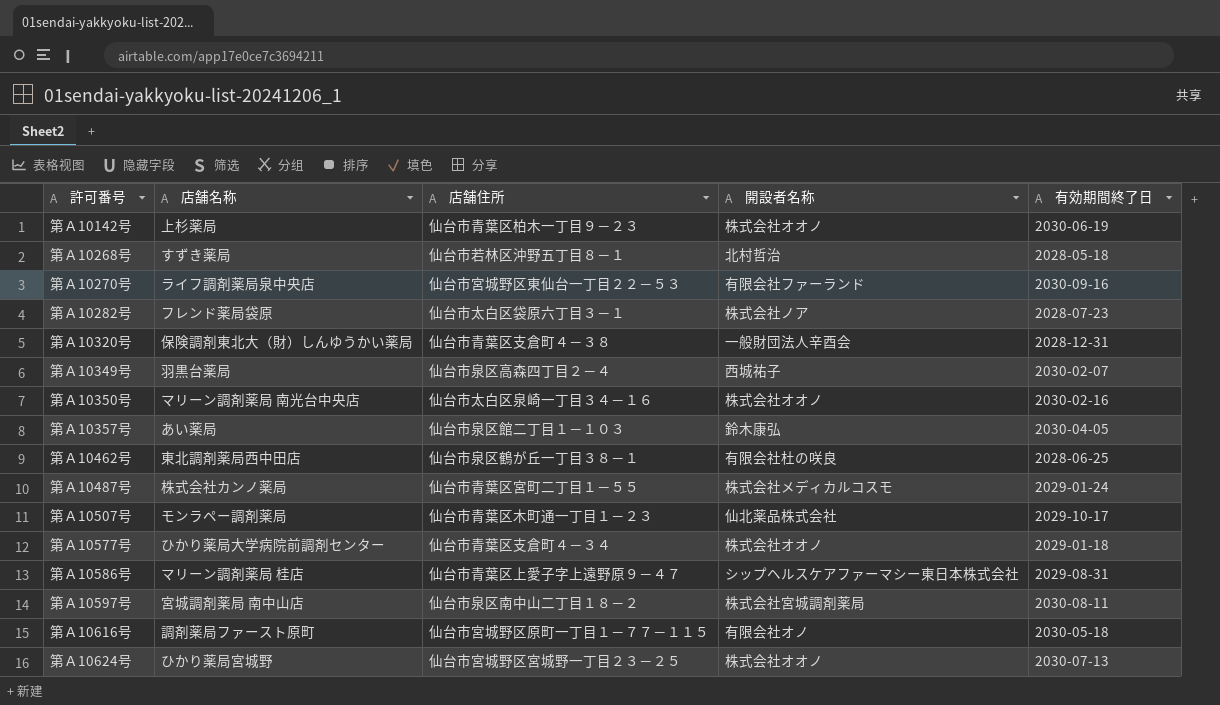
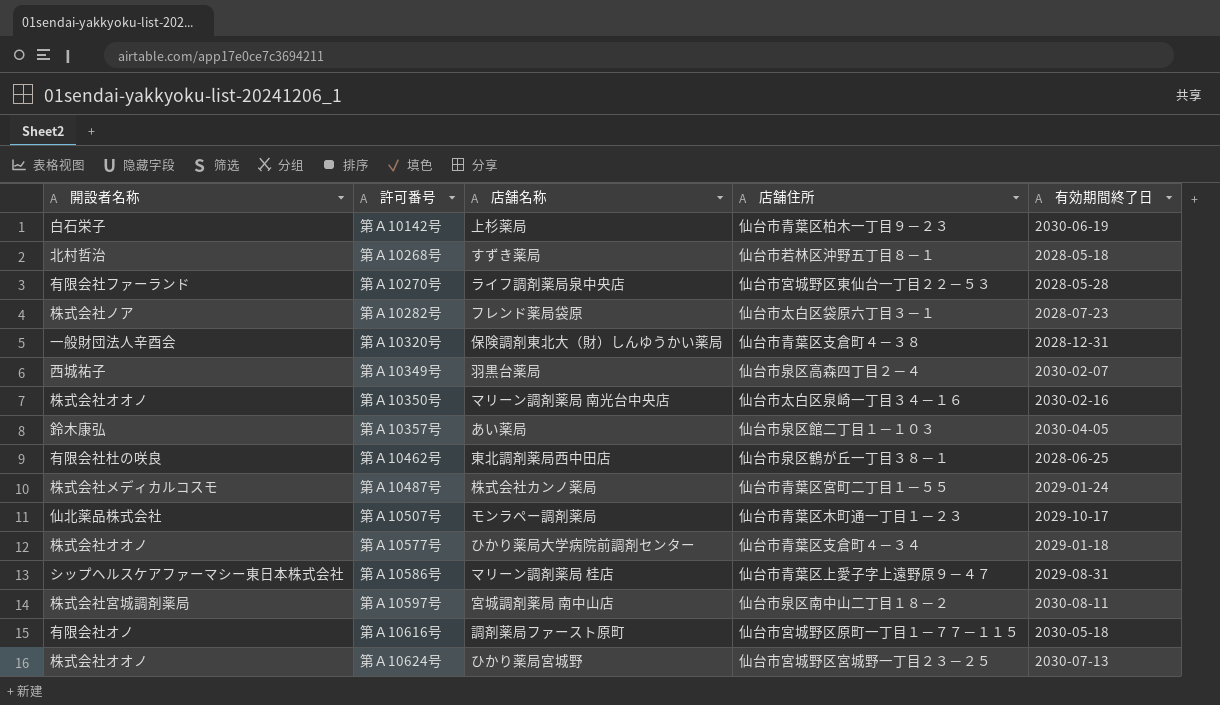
column 開設者名称 | position: 4 -> 1
第Ａ10142号 | 開設者名称: 株式会社オオノ -> 白石栄子
第Ａ10270号 | 有効期間終了日: 2030-09-16 -> 2028-05-28

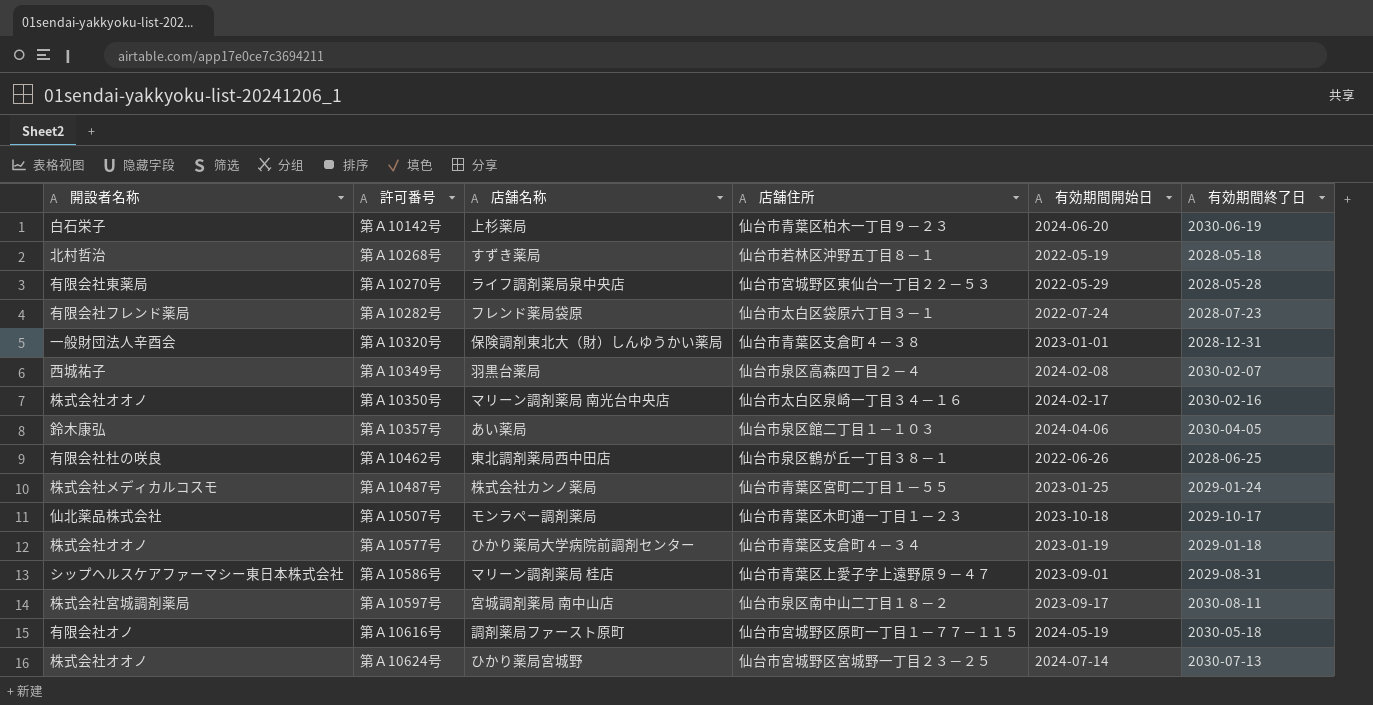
column 有効期間開始日 | position: none -> 5
第Ａ10270号 | 開設者名称: 有限会社ファーランド -> 有限会社東薬局
第Ａ10282号 | 開設者名称: 株式会社ノア -> 有限会社フレンド薬局

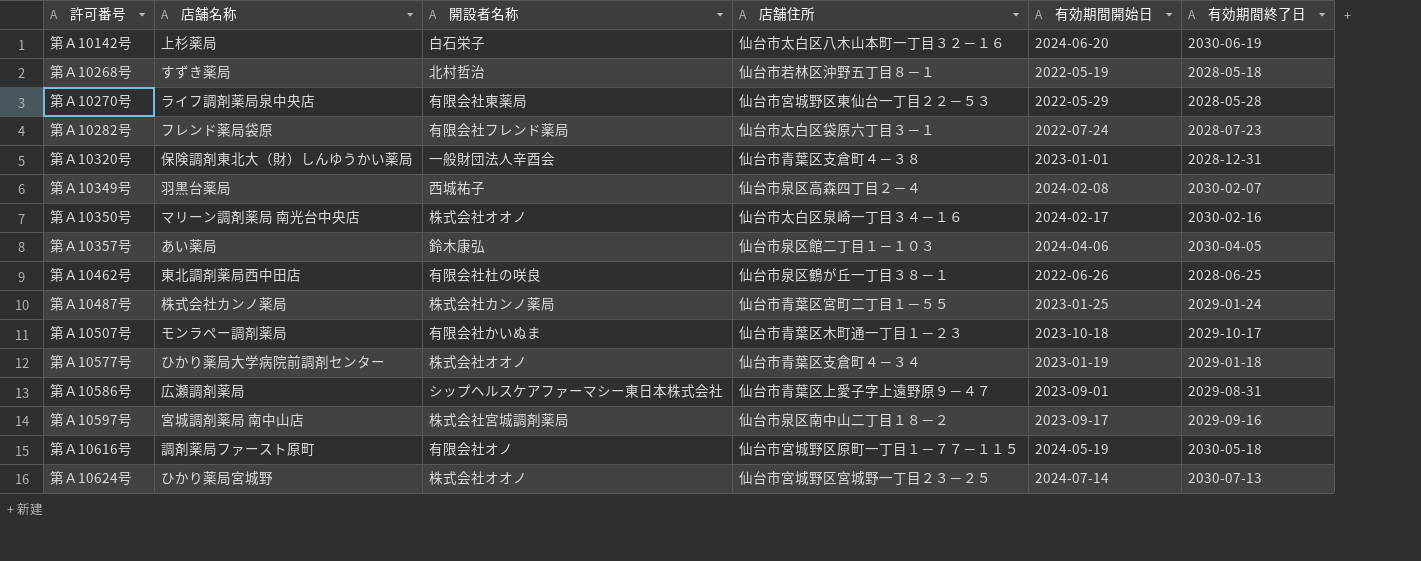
column 開設者名称 | position: 1 -> 3
第Ａ10142号 | 店舗住所: 仙台市青葉区柏木一丁目９－２３ -> 仙台市太白区八木山本町一丁目３２－１６
第Ａ10487号 | 開設者名称: 株式会社メディカルコスモ -> 株式会社カンノ薬局
第Ａ10507号 | 開設者名称: 仙北薬品株式会社 -> 有限会社かいぬま
第Ａ10586号 | 店舗名称: マリーン調剤薬局 桂店 -> 広瀬調剤薬局
第Ａ10597号 | 有効期間終了日: 2030-08-11 -> 2029-09-16

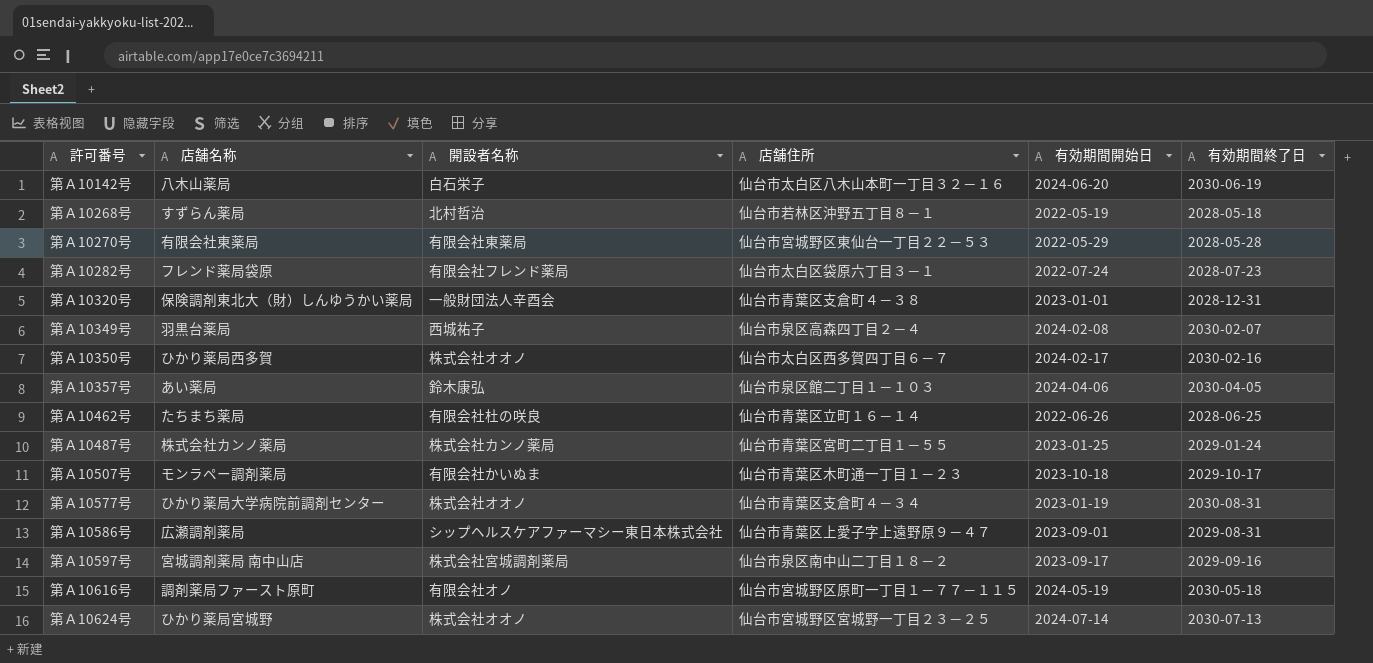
第Ａ10142号 | 店舗名称: 上杉薬局 -> 八木山薬局
第Ａ10268号 | 店舗名称: すずき薬局 -> すずらん薬局
第Ａ10270号 | 店舗名称: ライフ調剤薬局泉中央店 -> 有限会社東薬局
第Ａ10350号 | 店舗名称: マリーン調剤薬局 南光台中央店 -> ひかり薬局西多賀
第Ａ10350号 | 店舗住所: 仙台市太白区泉崎一丁目３４－１６ -> 仙台市太白区西多賀四丁目６－７
第Ａ10462号 | 店舗名称: 東北調剤薬局西中田店 -> たちまち薬局
第Ａ10462号 | 店舗住所: 仙台市泉区鶴が丘一丁目３８－１ -> 仙台市青葉区立町１６－１４
第Ａ10577号 | 有効期間終了日: 2029-01-18 -> 2030-08-31

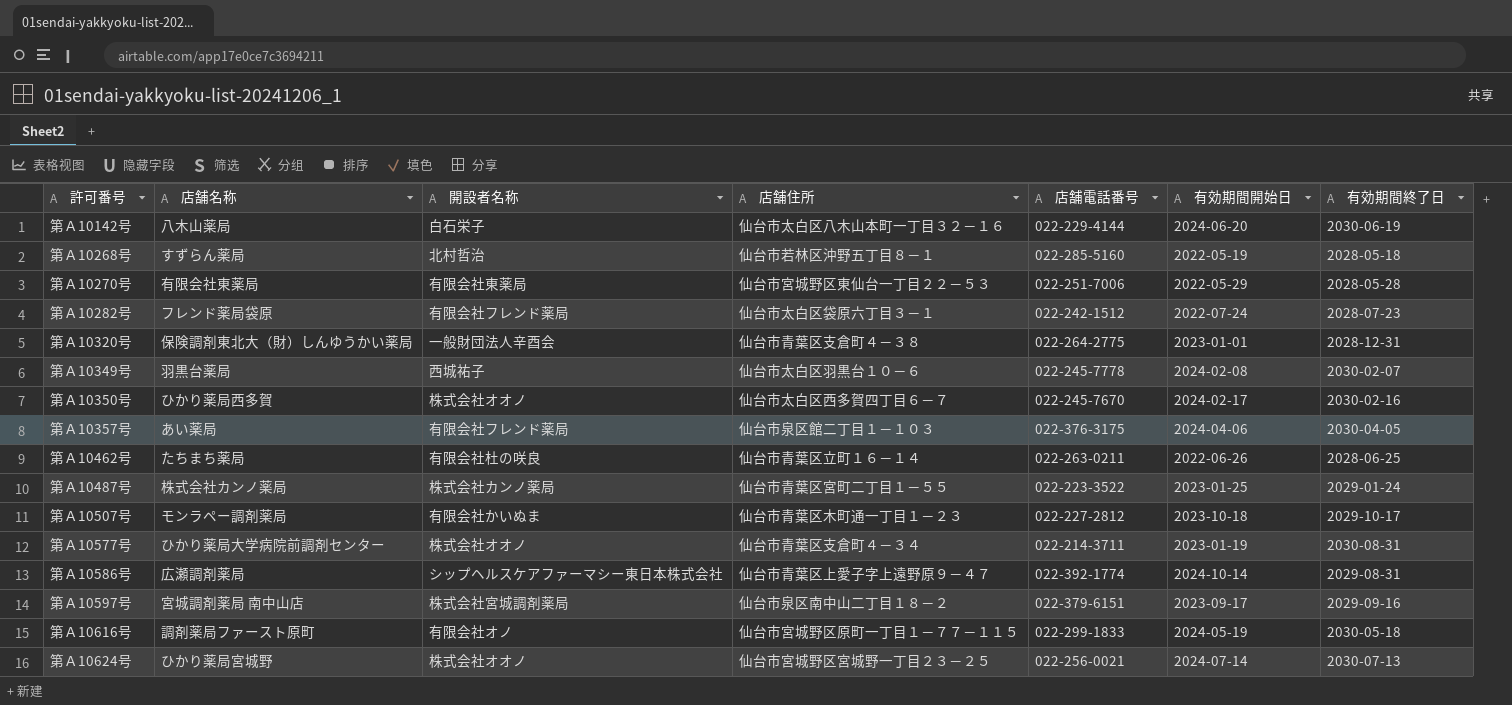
column 店舗電話番号 | position: none -> 5
第Ａ10349号 | 店舗住所: 仙台市泉区高森四丁目２－４ -> 仙台市太白区羽黒台１０－６
第Ａ10357号 | 開設者名称: 鈴木康弘 -> 有限会社フレンド薬局
第Ａ10586号 | 有効期間開始日: 2023-09-01 -> 2024-10-14

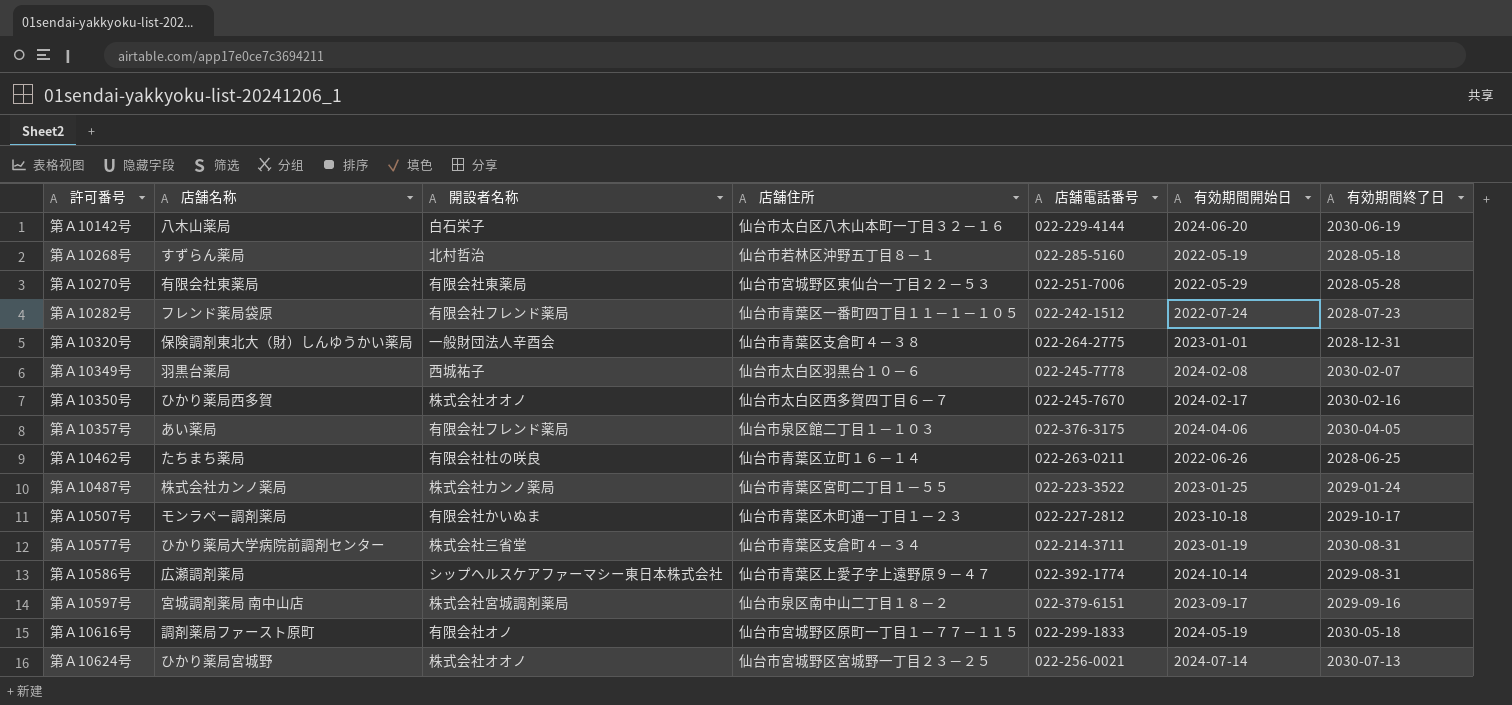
第Ａ10282号 | 店舗住所: 仙台市太白区袋原六丁目３－１ -> 仙台市青葉区一番町四丁目１１－１－１０５
第Ａ10577号 | 開設者名称: 株式会社オオノ -> 株式会社三省堂

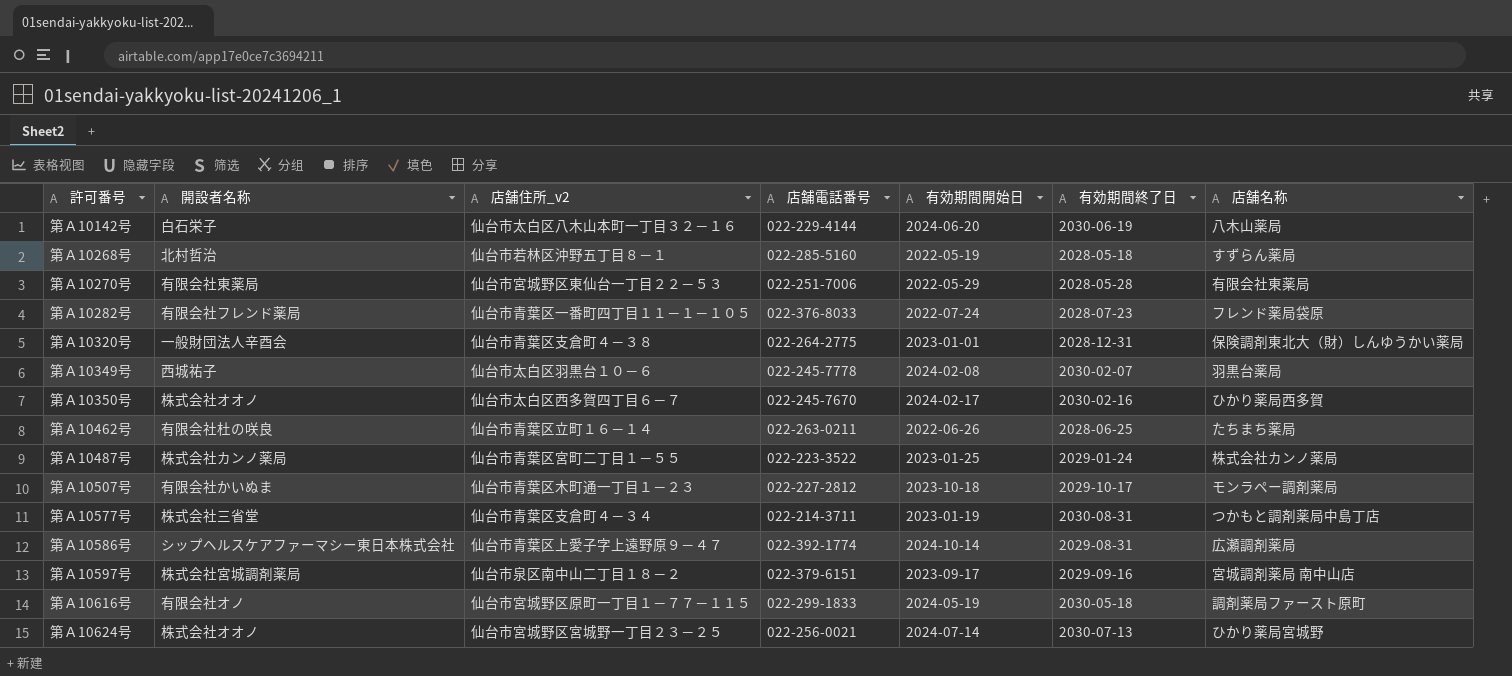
column name: 店舗住所 -> 店舗住所_v2
column 店舗名称 | position: 2 -> 7
row 第Ａ10357号: あい薬局 | 有限会社フレンド薬局 | 仙台市泉区館二丁目１－１０３ | 022-376-3175 | 2024-04-06 | 2030-04-05 -> none
第Ａ10282号 | 店舗電話番号: 022-242-1512 -> 022-376-8033
第Ａ10577号 | 店舗名称: ひかり薬局大学病院前調剤センター -> つかもと調剤薬局中島丁店

